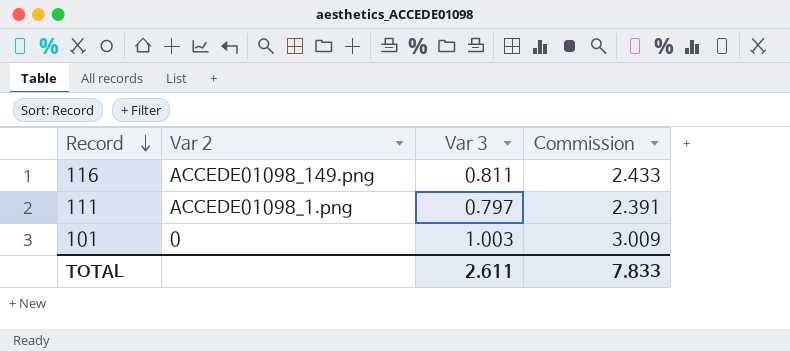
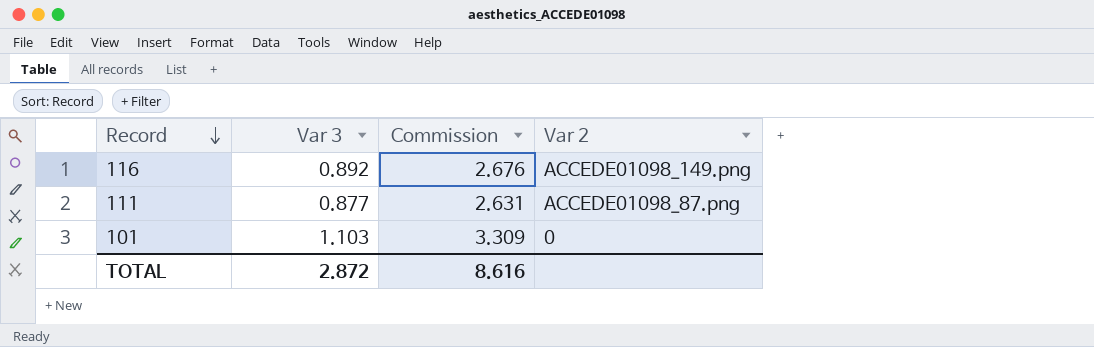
column Var 2 | position: 2 -> 4
116 | Var 3: 0.811 -> 0.892
116 | Commission: 2.433 -> 2.676
111 | Var 3: 0.797 -> 0.877
111 | Commission: 2.391 -> 2.631
111 | Var 2: ACCEDE01098_1.png -> ACCEDE01098_87.png
101 | Var 3: 1.003 -> 1.103
101 | Commission: 3.009 -> 3.309
TOTAL | Var 3: 2.611 -> 2.872
TOTAL | Commission: 7.833 -> 8.616

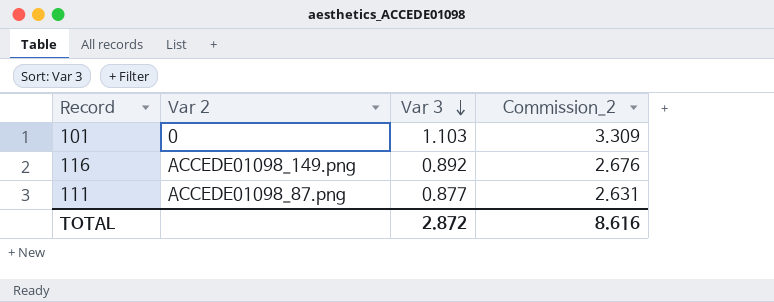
row order: Record descending -> Var 3 descending
column Var 2 | position: 4 -> 2
column name: Commission -> Commission_2

